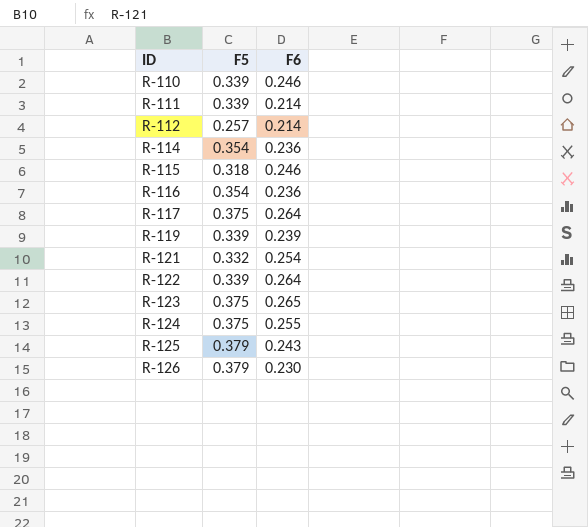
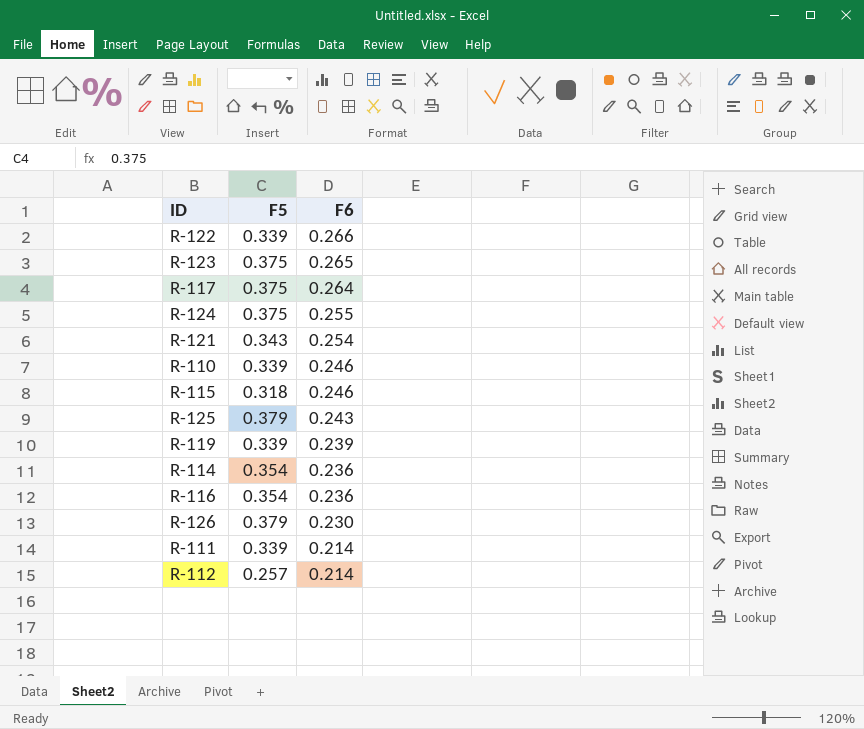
row order: ID ascending -> F6 descending
R-122 | F6: 0.264 -> 0.266
R-121 | F5: 0.332 -> 0.343

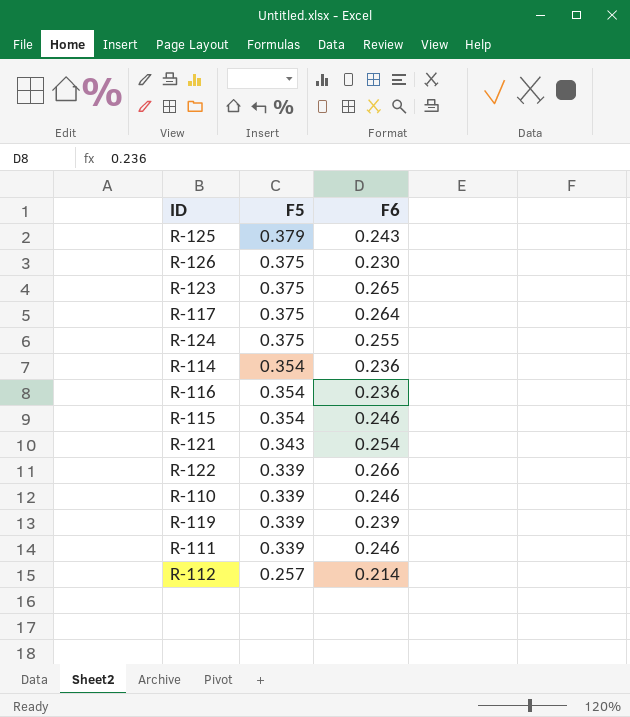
row order: F6 descending -> F5 descending
R-126 | F5: 0.379 -> 0.375
R-115 | F5: 0.318 -> 0.354
R-111 | F6: 0.214 -> 0.246

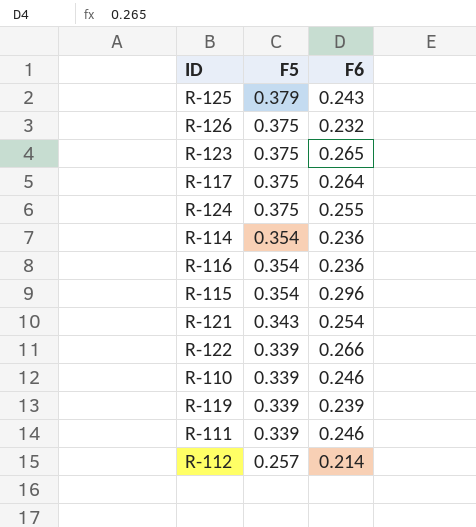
R-126 | F6: 0.230 -> 0.232
R-115 | F6: 0.246 -> 0.296

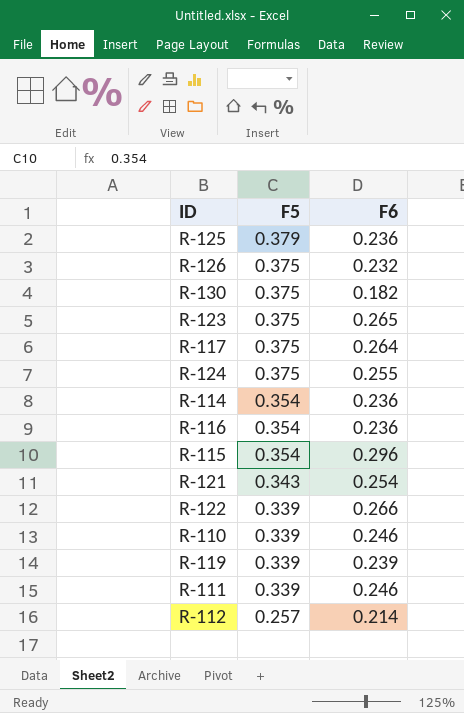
R-125 | F6: 0.243 -> 0.236
row R-130: none -> 0.375 | 0.182

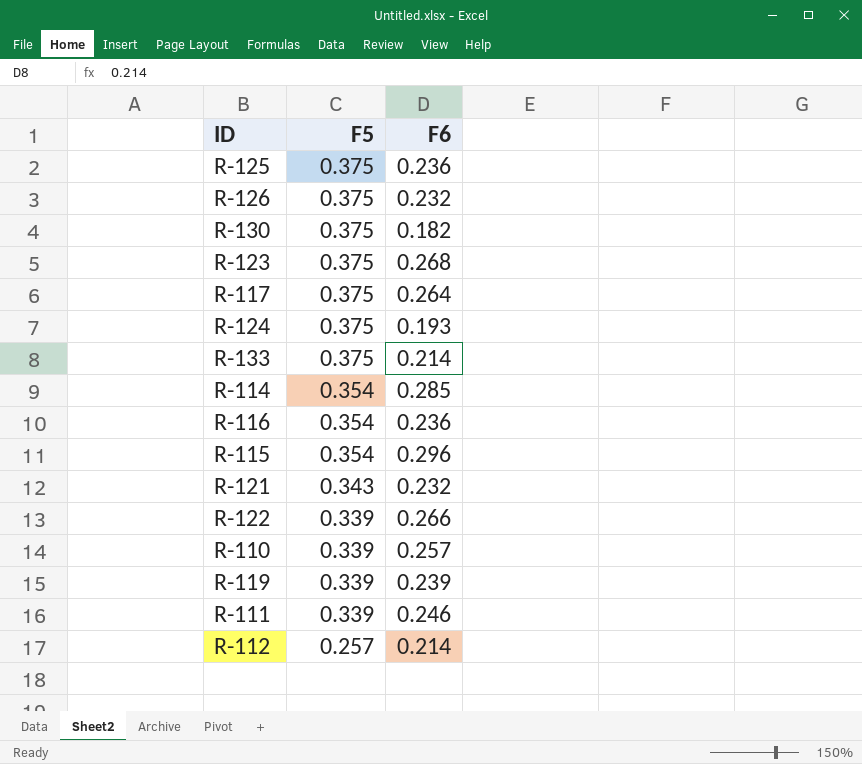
R-125 | F5: 0.379 -> 0.375
R-123 | F6: 0.265 -> 0.268
R-124 | F6: 0.255 -> 0.193
row R-133: none -> 0.375 | 0.214
R-114 | F6: 0.236 -> 0.285
R-121 | F6: 0.254 -> 0.232
R-110 | F6: 0.246 -> 0.257

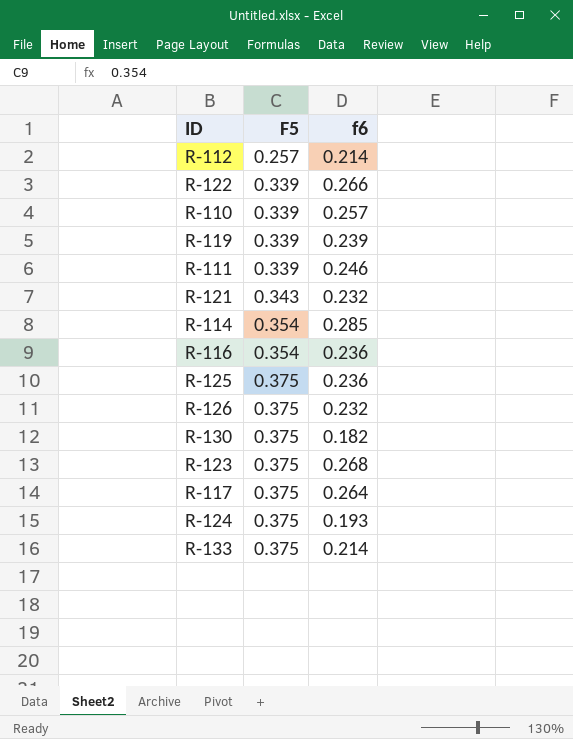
row order: F5 descending -> F5 ascending
column name: F6 -> f6
row R-115: 0.354 | 0.296 -> none

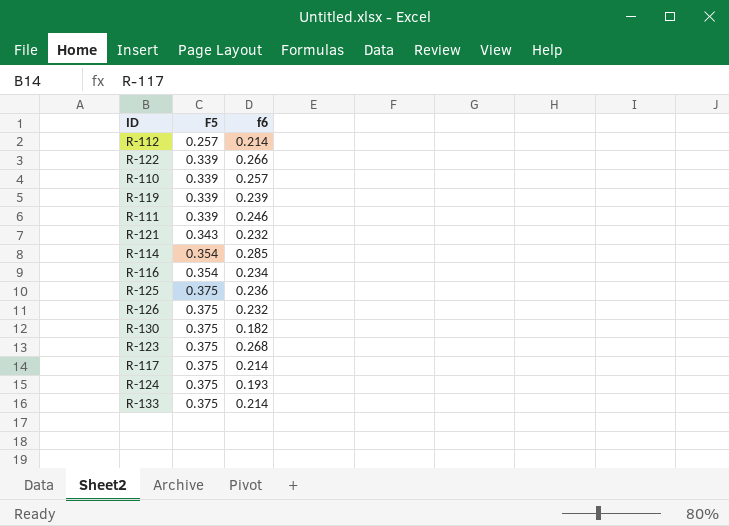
R-116 | f6: 0.236 -> 0.234
R-117 | f6: 0.264 -> 0.214

